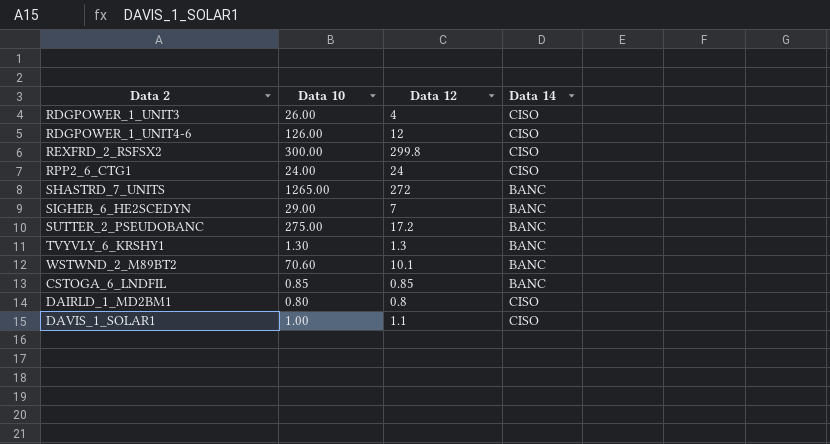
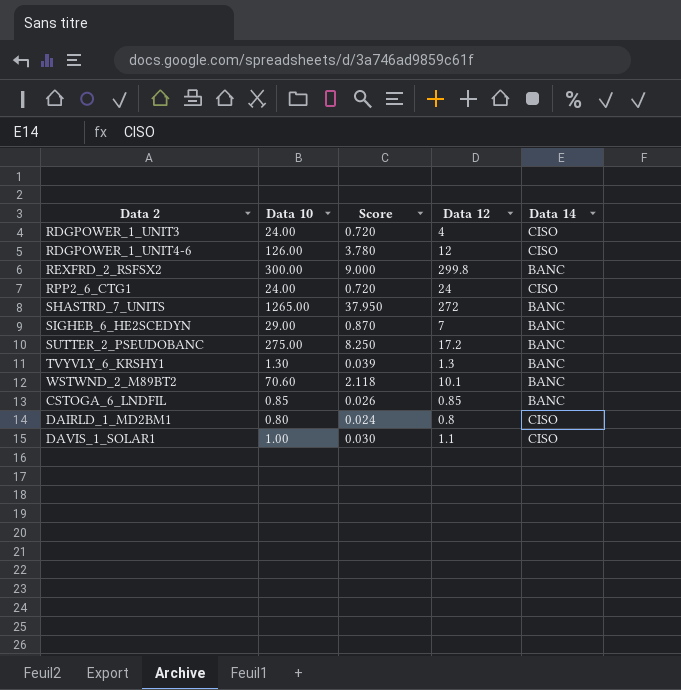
column Score | formula: none -> [Data 10] * 0.03
RDGPOWER_1_UNIT3 | Data 10: 26.00 -> 24.00
REXFRD_2_RSFSX2 | Data 14: CISO -> BANC

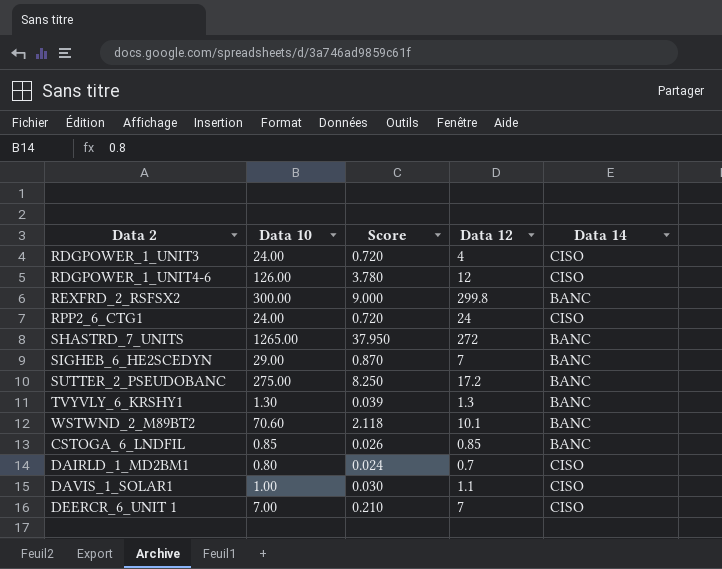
DAIRLD_1_MD2BM1 | Data 12: 0.8 -> 0.7
row DEERCR_6_UNIT 1: none -> 7.00 | 0.210 | 7 | CISO

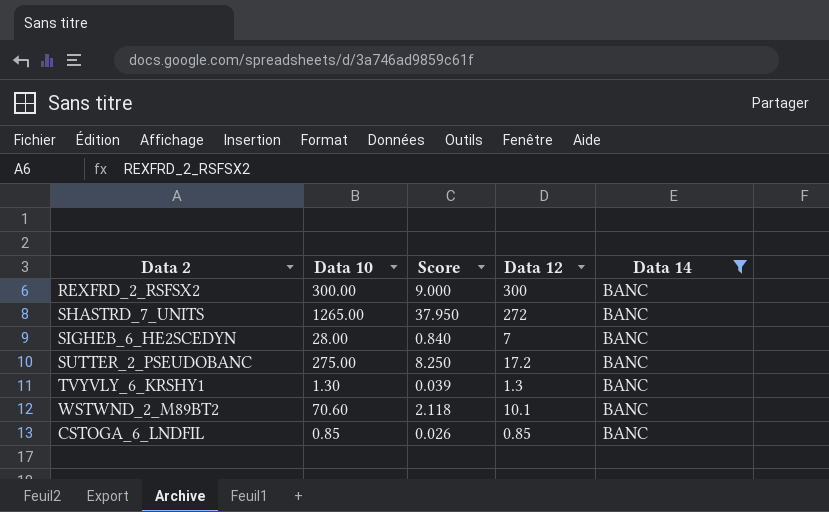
filter: none -> Data 14 = BANC
REXFRD_2_RSFSX2 | Data 12: 299.8 -> 300
SIGHEB_6_HE2SCEDYN | Data 10: 29.00 -> 28.00
SIGHEB_6_HE2SCEDYN | Score: 0.870 -> 0.840

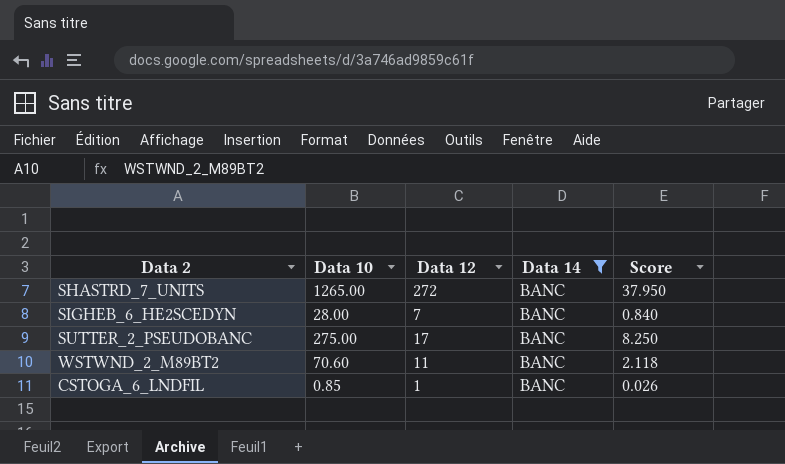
column Score | position: 3 -> 5
row REXFRD_2_RSFSX2: 300.00 | 9.000 | 300 | BANC -> none
row TVYVLY_6_KRSHY1: 1.30 | 0.039 | 1.3 | BANC -> none
SUTTER_2_PSEUDOBANC | Data 12: 17.2 -> 17
WSTWND_2_M89BT2 | Data 12: 10.1 -> 11
CSTOGA_6_LNDFIL | Data 12: 0.85 -> 1

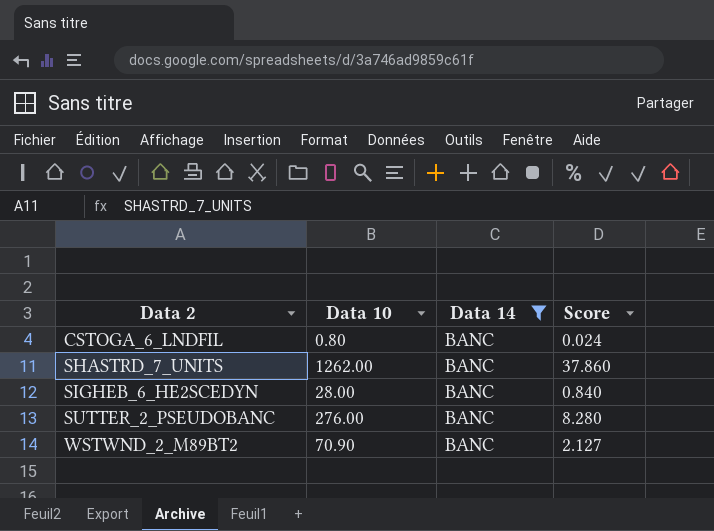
row order: none -> Data 2 ascending
column Data 12 | position: 3 -> none
CSTOGA_6_LNDFIL | Data 10: 0.85 -> 0.80
CSTOGA_6_LNDFIL | Score: 0.026 -> 0.024
SHASTRD_7_UNITS | Data 10: 1265.00 -> 1262.00
SHASTRD_7_UNITS | Score: 37.950 -> 37.860
SUTTER_2_PSEUDOBANC | Data 10: 275.00 -> 276.00
SUTTER_2_PSEUDOBANC | Score: 8.250 -> 8.280
WSTWND_2_M89BT2 | Data 10: 70.60 -> 70.90
WSTWND_2_M89BT2 | Score: 2.118 -> 2.127

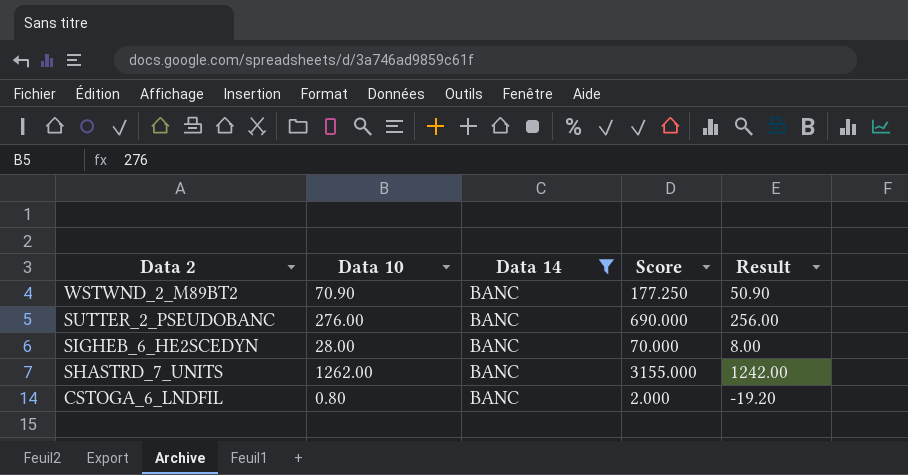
row order: Data 2 ascending -> Data 2 descending
column Score | formula: [Data 10] * 0.03 -> [Data 10] * 2.5
column Result | formula: none -> [Data 10] - 20

